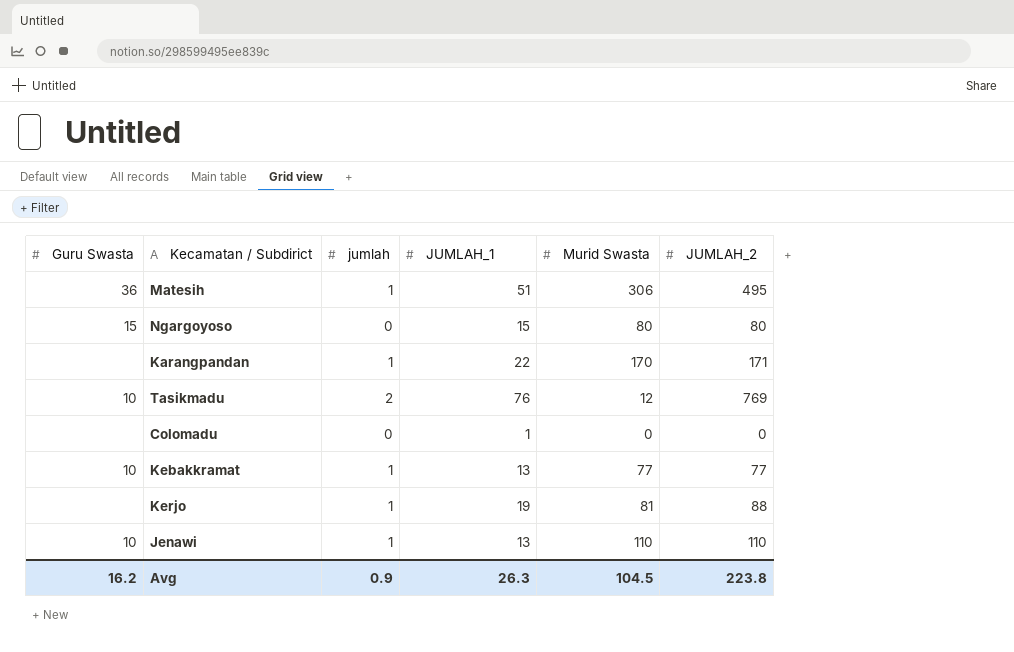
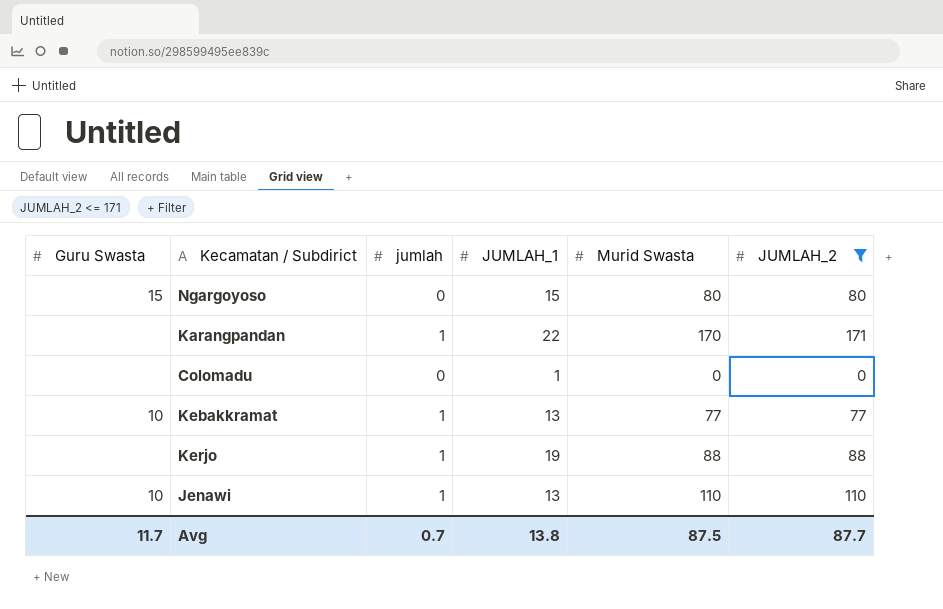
filter: none -> JUMLAH_2 <= 171
Kerjo | Murid Swasta: 81 -> 88
Avg | Guru Swasta: 16.2 -> 11.7
Avg | jumlah: 0.9 -> 0.7
Avg | JUMLAH_1: 26.3 -> 13.8
Avg | Murid Swasta: 104.5 -> 87.5
Avg | JUMLAH_2: 223.8 -> 87.7

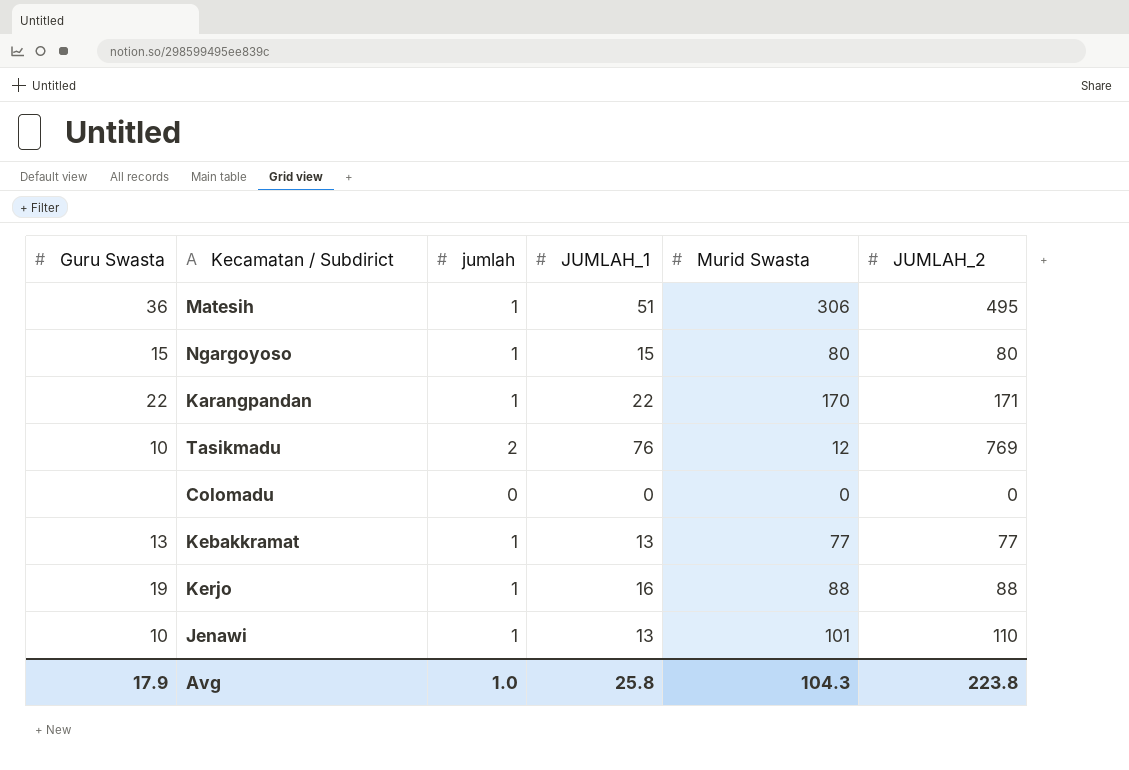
filter: JUMLAH_2 <= 171 -> none
Ngargoyoso | jumlah: 0 -> 1
Karangpandan | Guru Swasta: none -> 22
Colomadu | JUMLAH_1: 1 -> 0
Kebakkramat | Guru Swasta: 10 -> 13
Kerjo | Guru Swasta: none -> 19
Kerjo | JUMLAH_1: 19 -> 16
Jenawi | Murid Swasta: 110 -> 101
Avg | Guru Swasta: 11.7 -> 17.9
Avg | jumlah: 0.7 -> 1.0
Avg | JUMLAH_1: 13.8 -> 25.8
Avg | Murid Swasta: 87.5 -> 104.3
Avg | JUMLAH_2: 87.7 -> 223.8

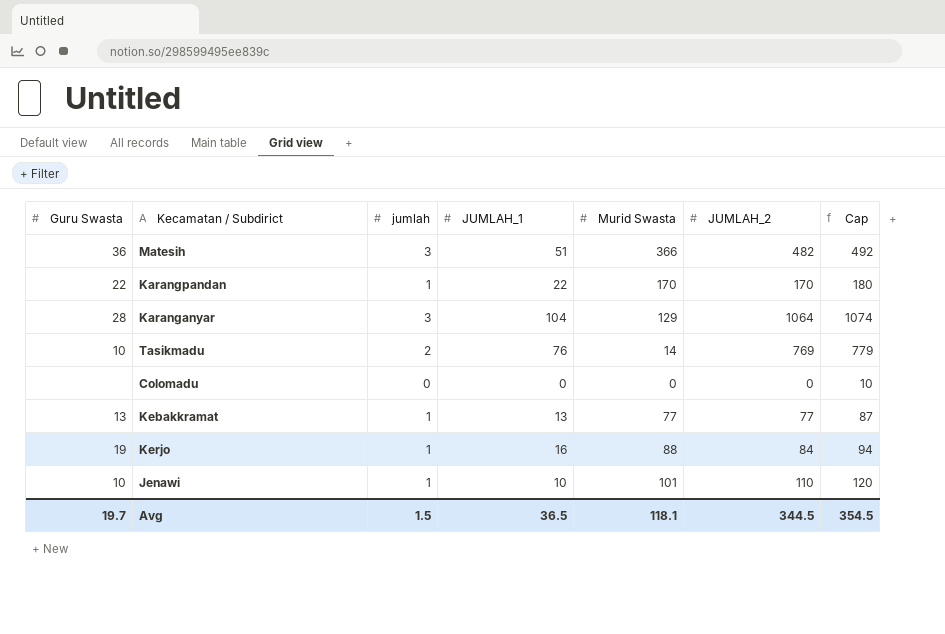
column Cap | formula: none -> [JUMLAH_2] + 10
row Ngargoyoso: 15 | 1 | 15 | 80 | 80 -> none
Matesih | jumlah: 1 -> 3
Matesih | Murid Swasta: 306 -> 366
Matesih | JUMLAH_2: 495 -> 482
Karangpandan | JUMLAH_2: 171 -> 170
row Karanganyar: none -> 28 | 3 | 104 | 129 | 1064 | 1074
Tasikmadu | Murid Swasta: 12 -> 14
Kerjo | JUMLAH_2: 88 -> 84
Jenawi | JUMLAH_1: 13 -> 10
Avg | Guru Swasta: 17.9 -> 19.7
Avg | jumlah: 1.0 -> 1.5
Avg | JUMLAH_1: 25.8 -> 36.5
Avg | Murid Swasta: 104.3 -> 118.1
Avg | JUMLAH_2: 223.8 -> 344.5

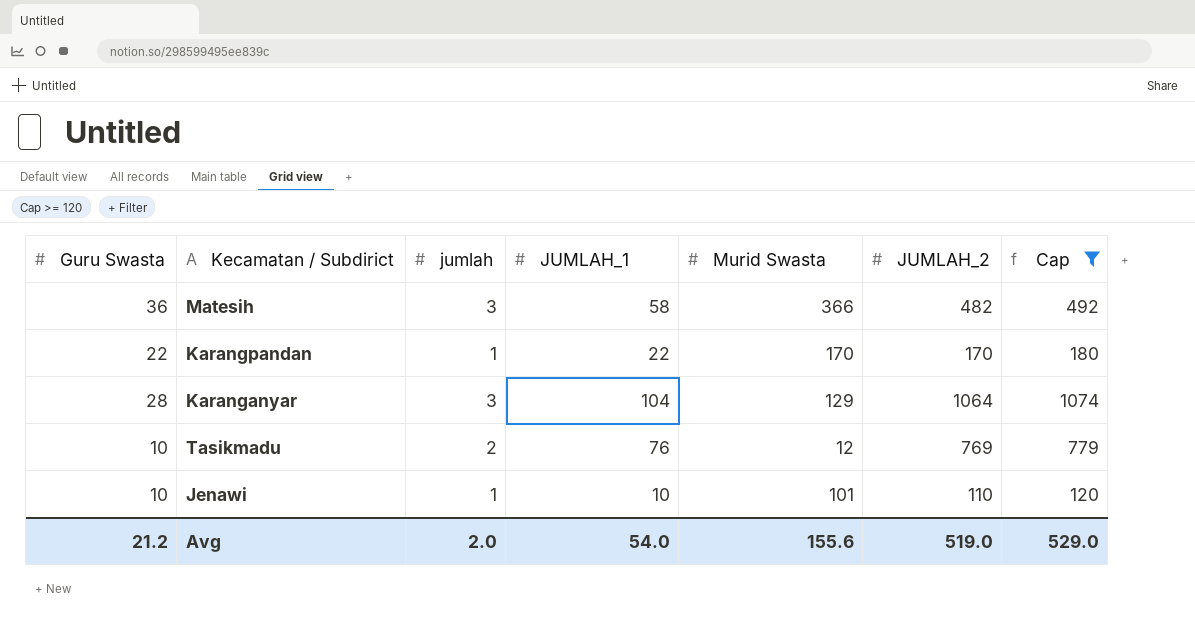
filter: none -> Cap >= 120
Matesih | JUMLAH_1: 51 -> 58
Tasikmadu | Murid Swasta: 14 -> 12
Avg | Guru Swasta: 19.7 -> 21.2
Avg | jumlah: 1.5 -> 2.0
Avg | JUMLAH_1: 36.5 -> 54.0
Avg | Murid Swasta: 118.1 -> 155.6
Avg | JUMLAH_2: 344.5 -> 519.0
Avg | Cap: 354.5 -> 529.0

